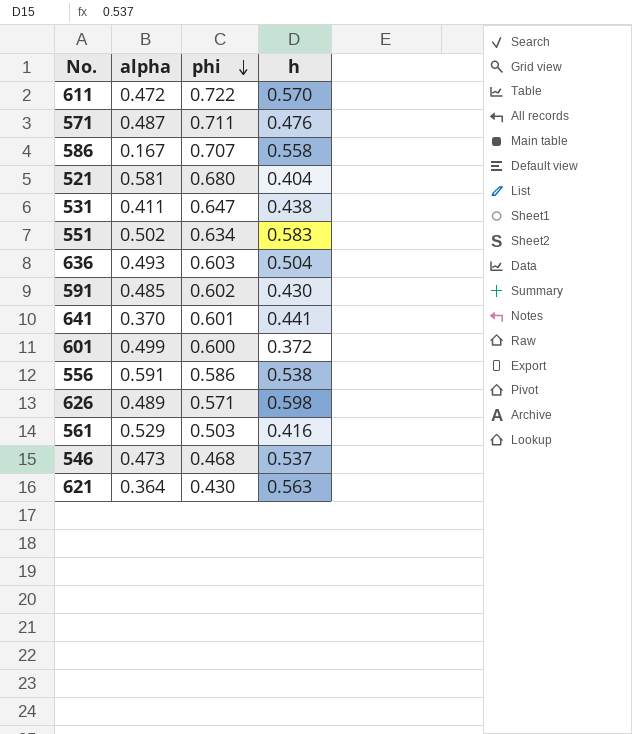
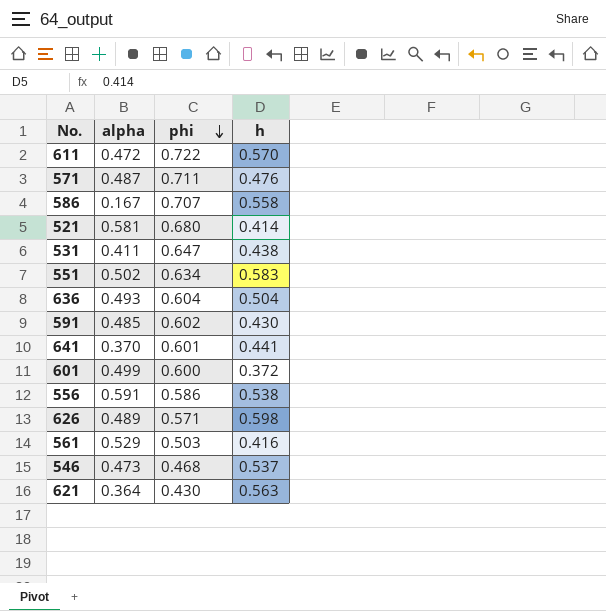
521 | h: 0.404 -> 0.414
636 | phi: 0.603 -> 0.604

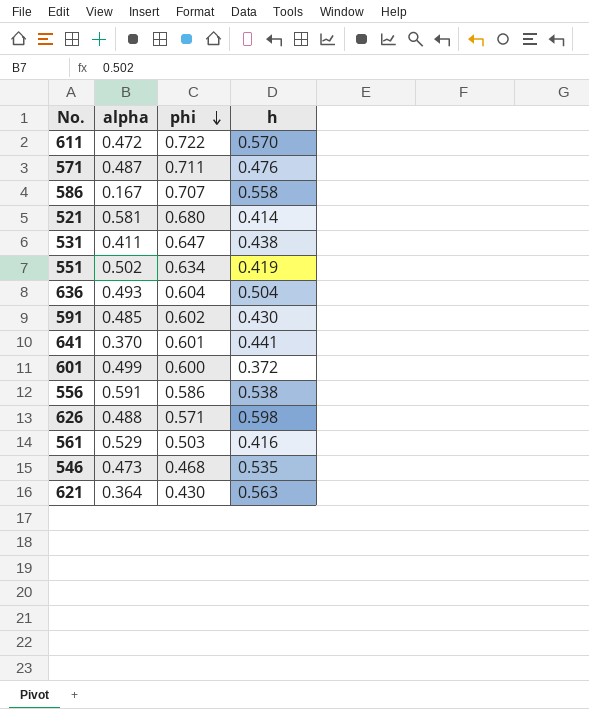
551 | h: 0.583 -> 0.419
626 | alpha: 0.489 -> 0.488
546 | h: 0.537 -> 0.535

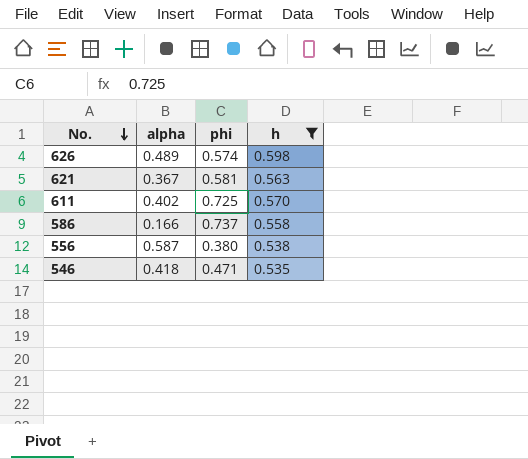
filter: none -> h >= 0.535
row order: phi descending -> No. descending
626 | alpha: 0.488 -> 0.489
626 | phi: 0.571 -> 0.574
621 | alpha: 0.364 -> 0.367
621 | phi: 0.430 -> 0.581
611 | alpha: 0.472 -> 0.402
611 | phi: 0.722 -> 0.725
586 | alpha: 0.167 -> 0.166
586 | phi: 0.707 -> 0.737
556 | alpha: 0.591 -> 0.587
556 | phi: 0.586 -> 0.380
546 | alpha: 0.473 -> 0.418
546 | phi: 0.468 -> 0.471

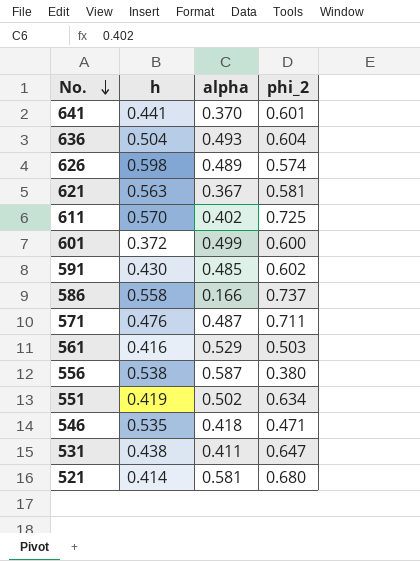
filter: h >= 0.535 -> none
column h | position: 4 -> 2
column name: phi -> phi_2

